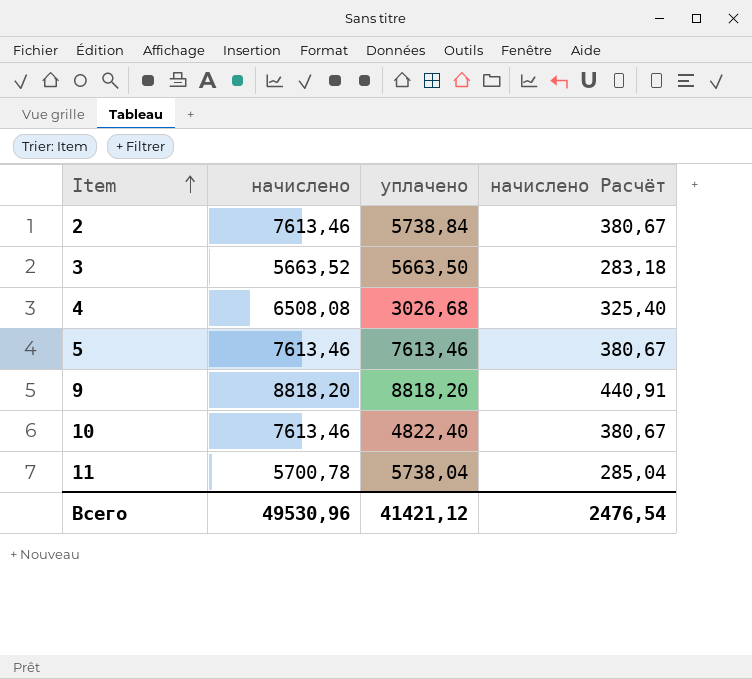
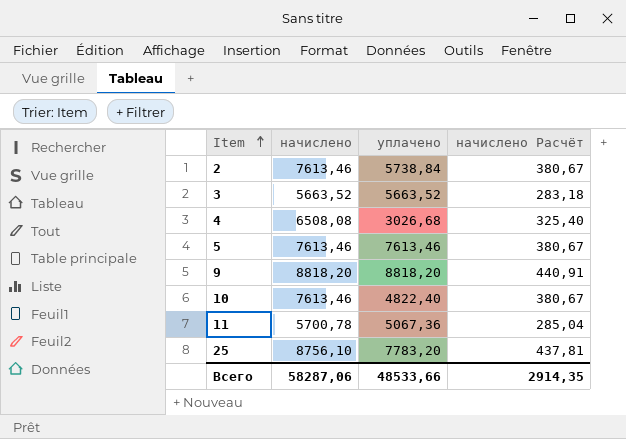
3 | уплачено: 5663,50 -> 5663,52
11 | уплачено: 5738,04 -> 5067,36
row 25: none -> 8756,10 | 7783,20 | 437,81
Всего | начислено: 49530,96 -> 58287,06
Всего | уплачено: 41421,12 -> 48533,66
Всего | начислено Расчёт: 2476,54 -> 2914,35

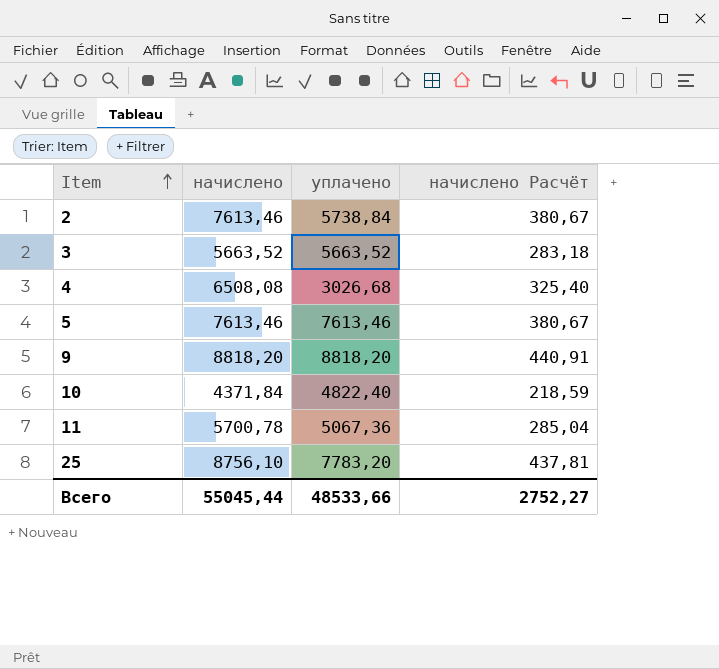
10 | начислено: 7613,46 -> 4371,84
10 | начислено Расчёт: 380,67 -> 218,59
Всего | начислено: 58287,06 -> 55045,44
Всего | начислено Расчёт: 2914,35 -> 2752,27

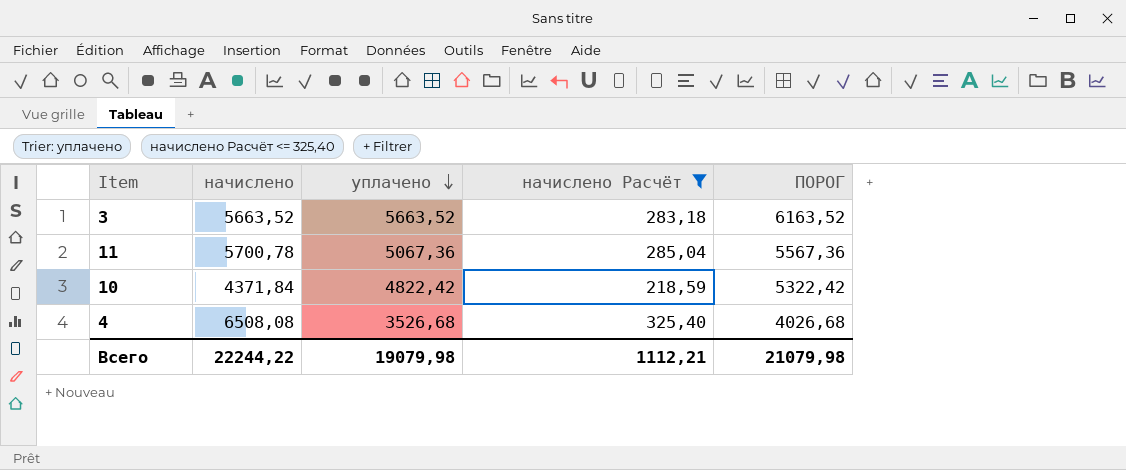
filter: none -> начислено Расчёт <= 325,40
row order: Item ascending -> уплачено descending
column ПОРОГ | formula: none -> [уплачено] + 500
10 | уплачено: 4822,40 -> 4822,42
4 | уплачено: 3026,68 -> 3526,68
Всего | начислено: 55045,44 -> 22244,22
Всего | уплачено: 48533,66 -> 19079,98
Всего | начислено Расчёт: 2752,27 -> 1112,21

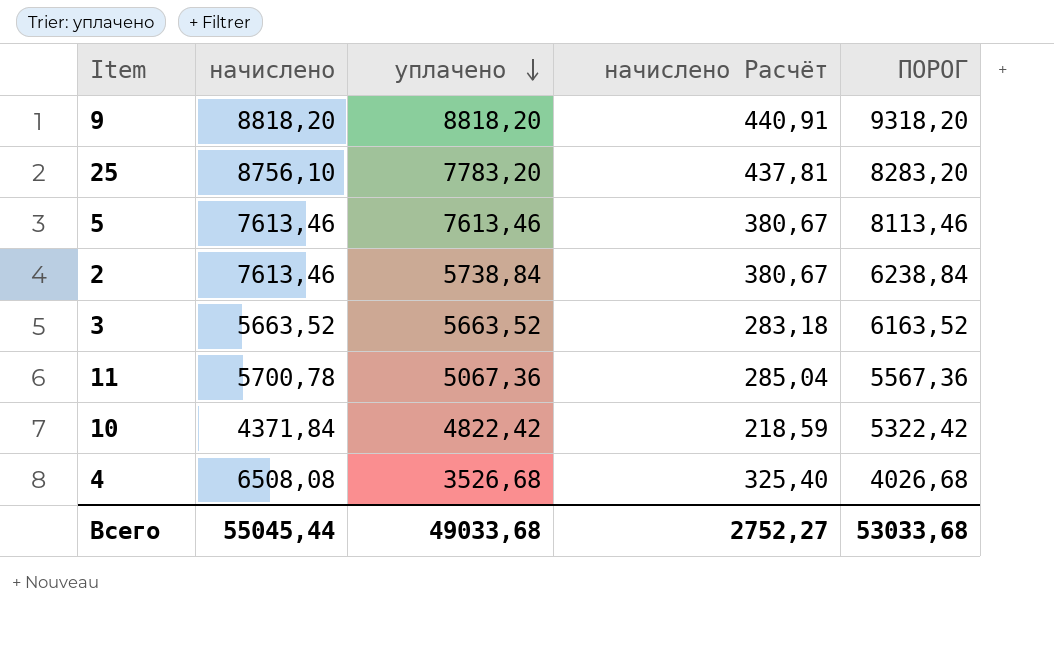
filter: начислено Расчёт <= 325,40 -> none
Всего | начислено: 22244,22 -> 55045,44
Всего | уплачено: 19079,98 -> 49033,68
Всего | начислено Расчёт: 1112,21 -> 2752,27
Всего | ПОРОГ: 21079,98 -> 53033,68

